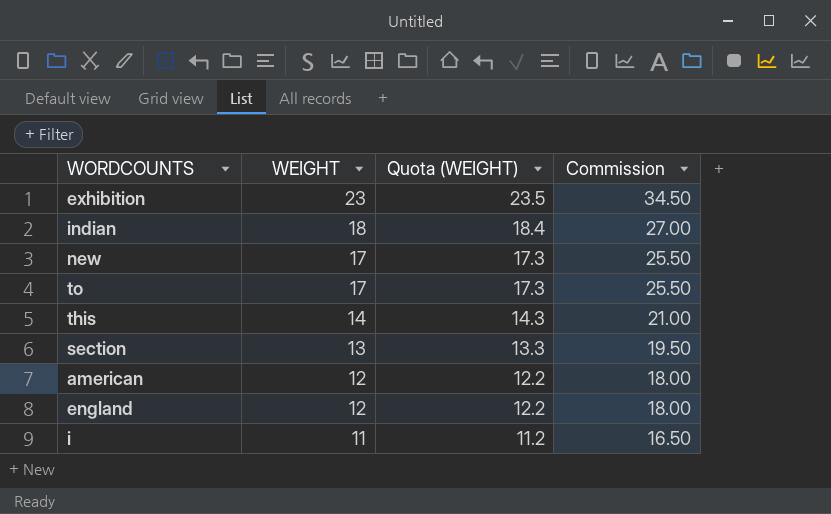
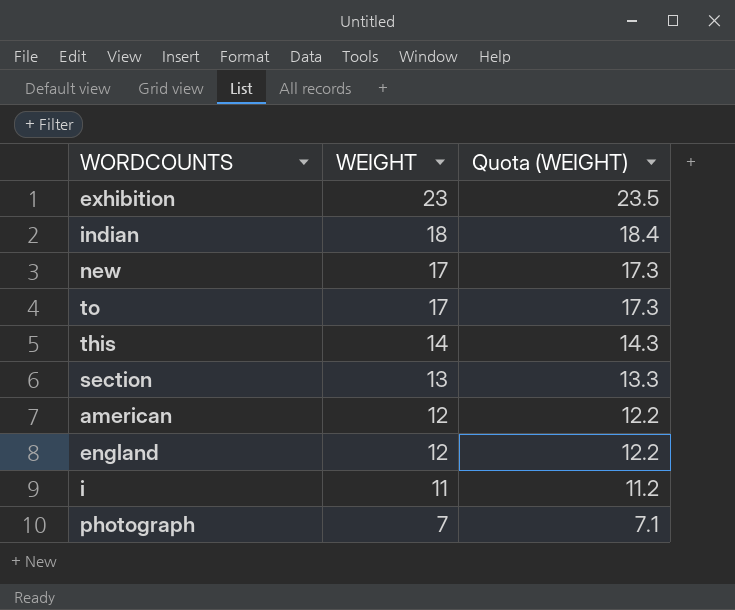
column Commission | formula: [WEIGHT] * 1.5 -> none
row photograph: none -> 7 | 7.1

